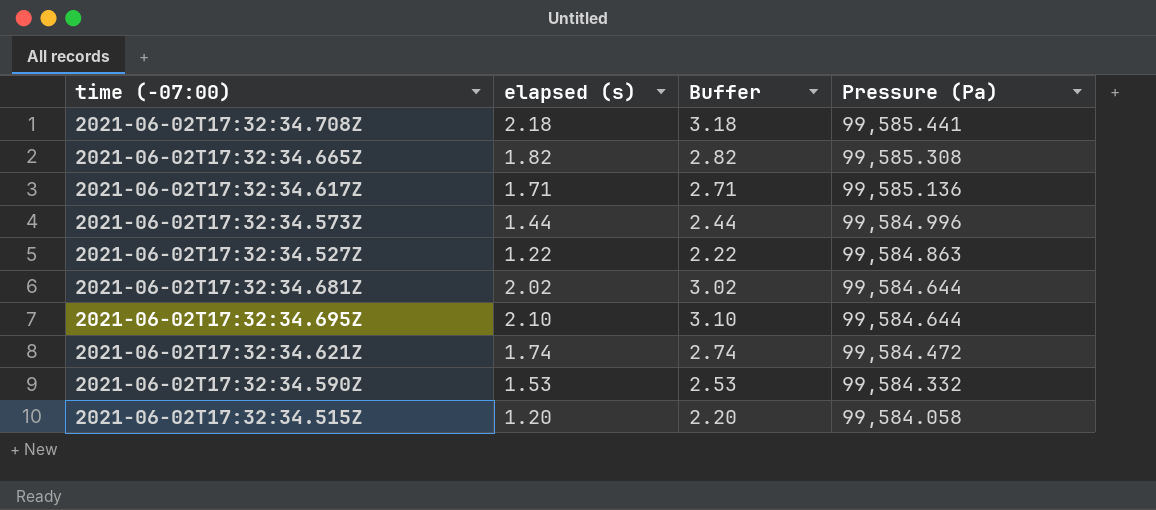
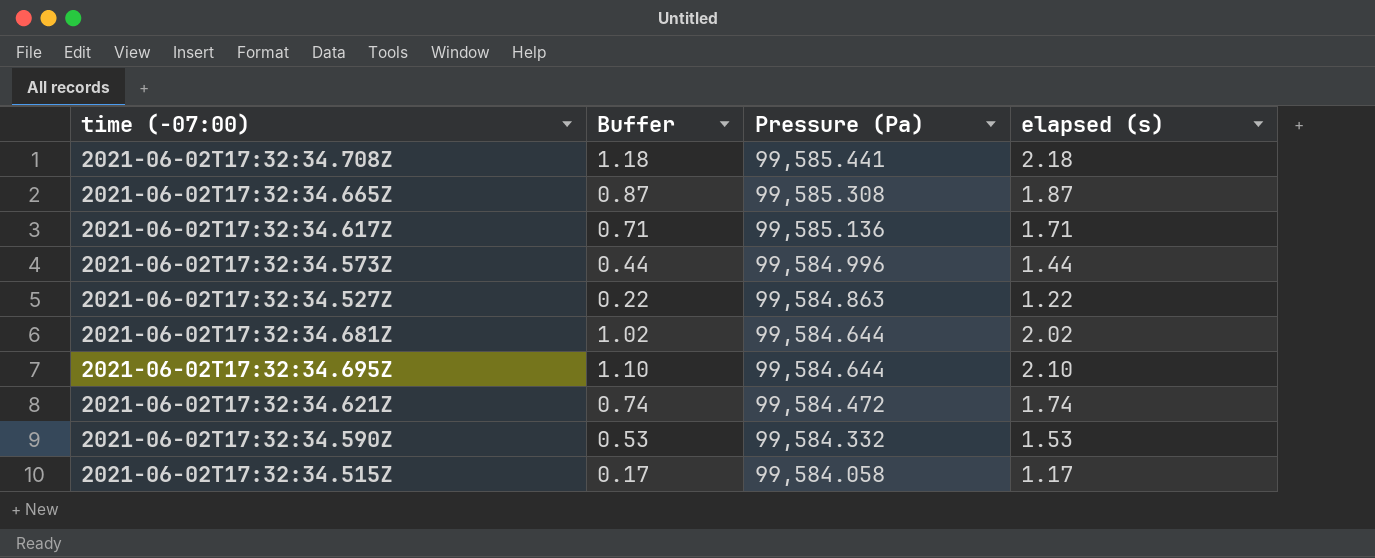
column Buffer | formula: [elapsed (s)] + 1 -> [elapsed (s)] - 1
column elapsed (s) | position: 2 -> 4
2021-06-02T17:32:34.665Z | elapsed (s): 1.82 -> 1.87
2021-06-02T17:32:34.515Z | elapsed (s): 1.20 -> 1.17

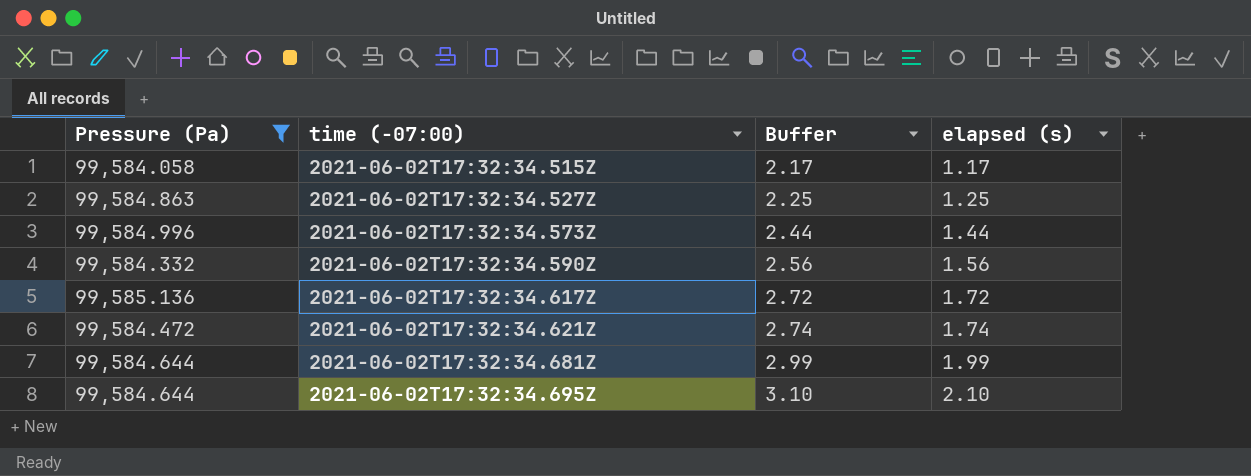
filter: none -> Pressure (Pa) <= 99,585.136
row order: Pressure (Pa) descending -> time (-07:00) ascending
column Pressure (Pa) | position: 3 -> 1
column Buffer | formula: [elapsed (s)] - 1 -> [elapsed (s)] + 1
2021-06-02T17:32:34.527Z | elapsed (s): 1.22 -> 1.25
2021-06-02T17:32:34.590Z | elapsed (s): 1.53 -> 1.56
2021-06-02T17:32:34.617Z | elapsed (s): 1.71 -> 1.72
2021-06-02T17:32:34.681Z | elapsed (s): 2.02 -> 1.99

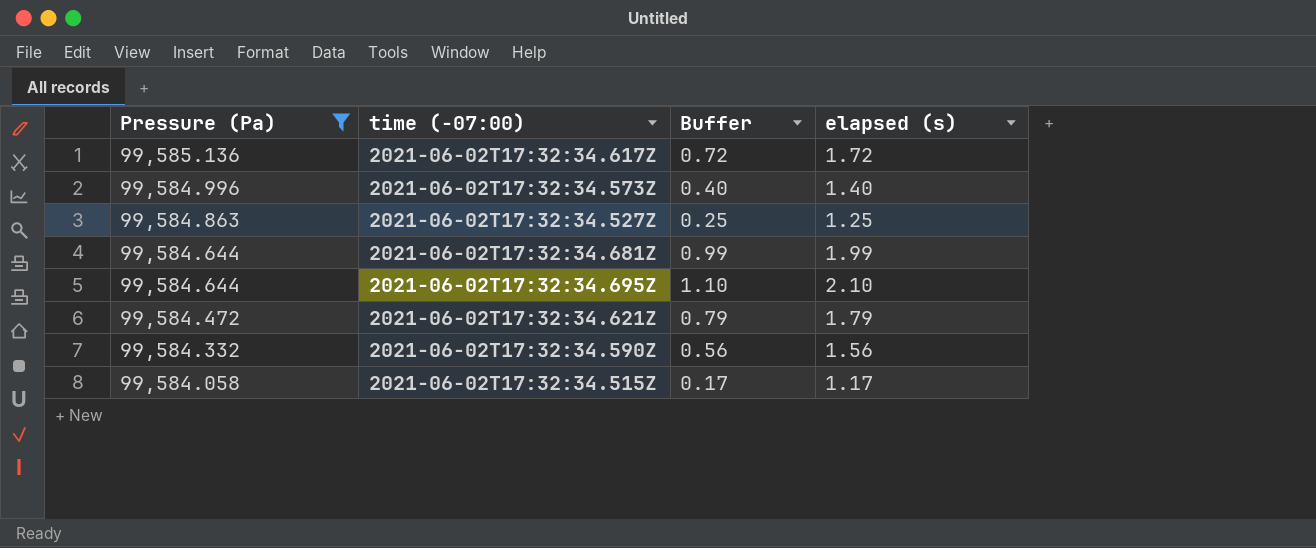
row order: time (-07:00) ascending -> Pressure (Pa) descending
column Buffer | formula: [elapsed (s)] + 1 -> [elapsed (s)] - 1
2021-06-02T17:32:34.573Z | elapsed (s): 1.44 -> 1.40
2021-06-02T17:32:34.621Z | elapsed (s): 1.74 -> 1.79

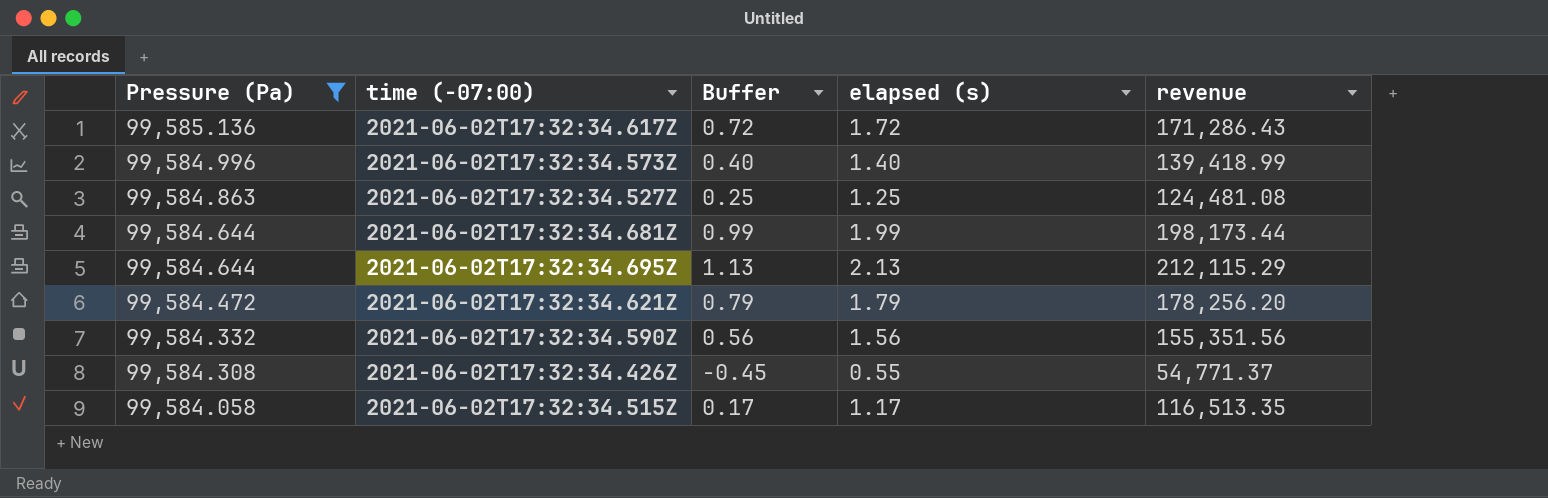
column revenue | formula: none -> [Pressure (Pa)] * [elapsed (s)]
2021-06-02T17:32:34.695Z | Buffer: 1.10 -> 1.13
2021-06-02T17:32:34.695Z | elapsed (s): 2.10 -> 2.13
row 2021-06-02T17:32:34.426Z: none -> 99,584.308 | -0.45 | 0.55 | 54,771.37

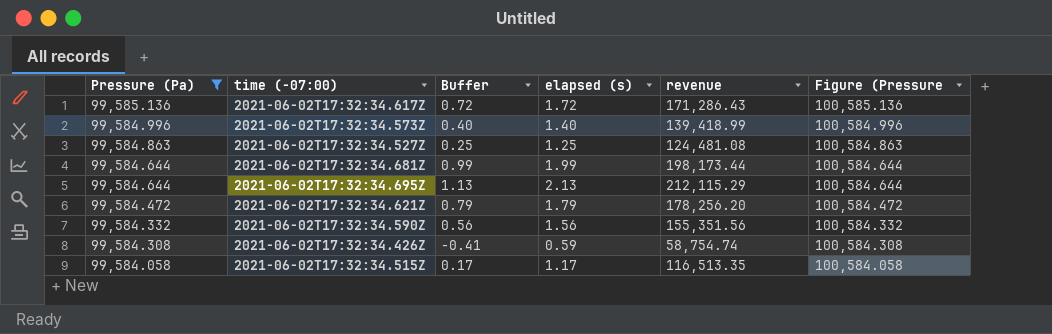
column Figure (Pressure | formula: none -> [Pressure (Pa)] + 1000
2021-06-02T17:32:34.426Z | Buffer: -0.45 -> -0.41
2021-06-02T17:32:34.426Z | elapsed (s): 0.55 -> 0.59
2021-06-02T17:32:34.426Z | revenue: 54,771.37 -> 58,754.74

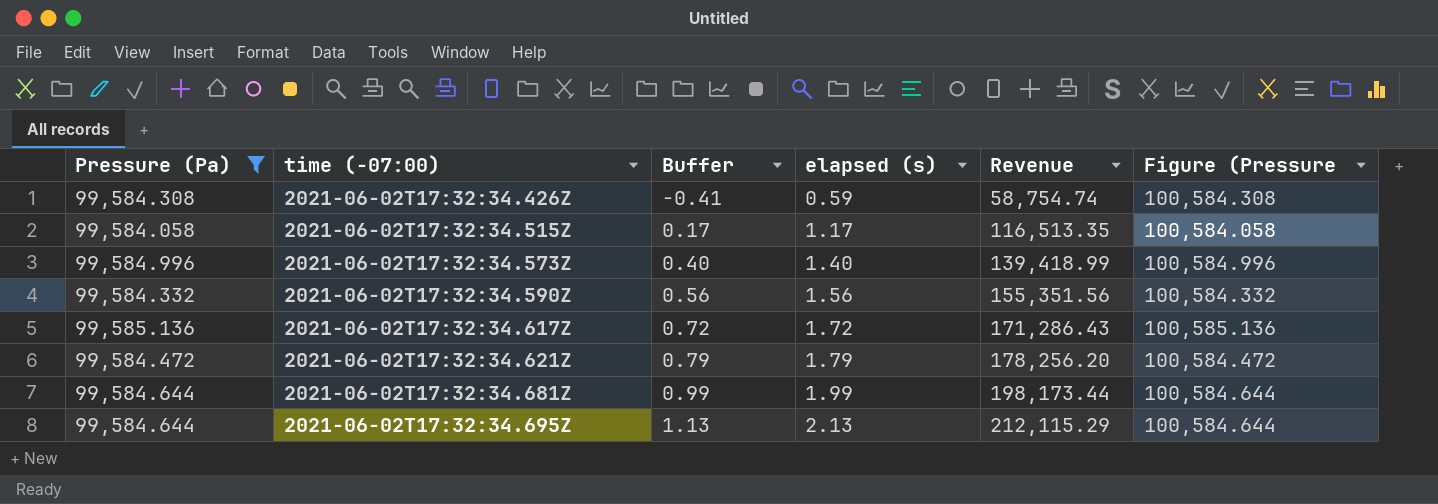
row order: Pressure (Pa) descending -> time (-07:00) ascending
column name: revenue -> Revenue
row 2021-06-02T17:32:34.527Z: 99,584.863 | 0.25 | 1.25 | 124,481.08 | 100,584.863 -> none

